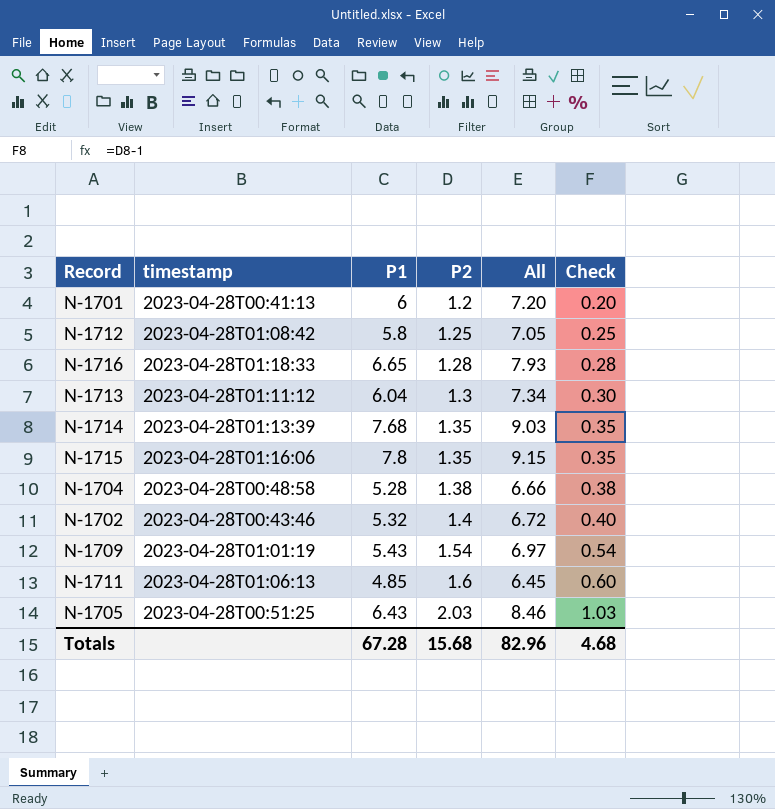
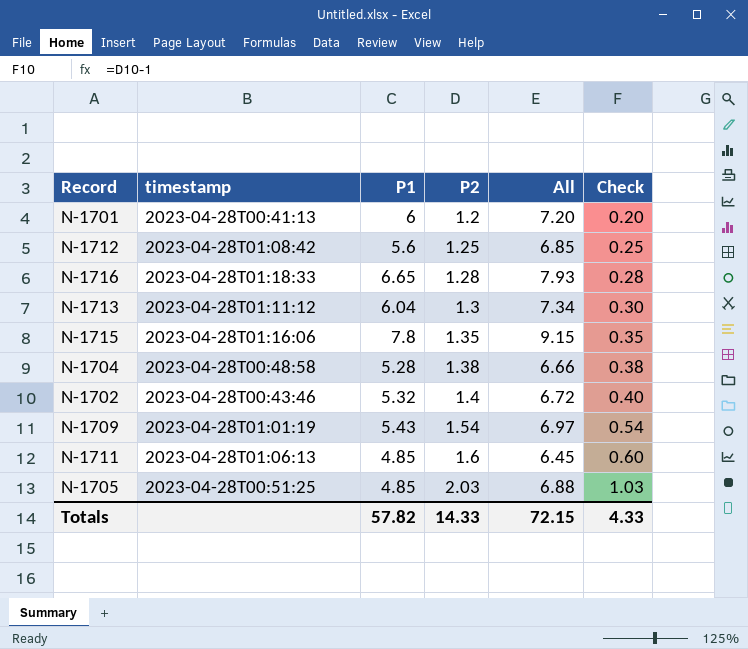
row N-1714: 2023-04-28T01:13:39 | 7.68 | 1.35 | 9.03 | 0.35 -> none
N-1712 | P1: 5.8 -> 5.6
N-1712 | All: 7.05 -> 6.85
N-1705 | P1: 6.43 -> 4.85
N-1705 | All: 8.46 -> 6.88
Totals | P1: 67.28 -> 57.82
Totals | P2: 15.68 -> 14.33
Totals | All: 82.96 -> 72.15
Totals | Check: 4.68 -> 4.33

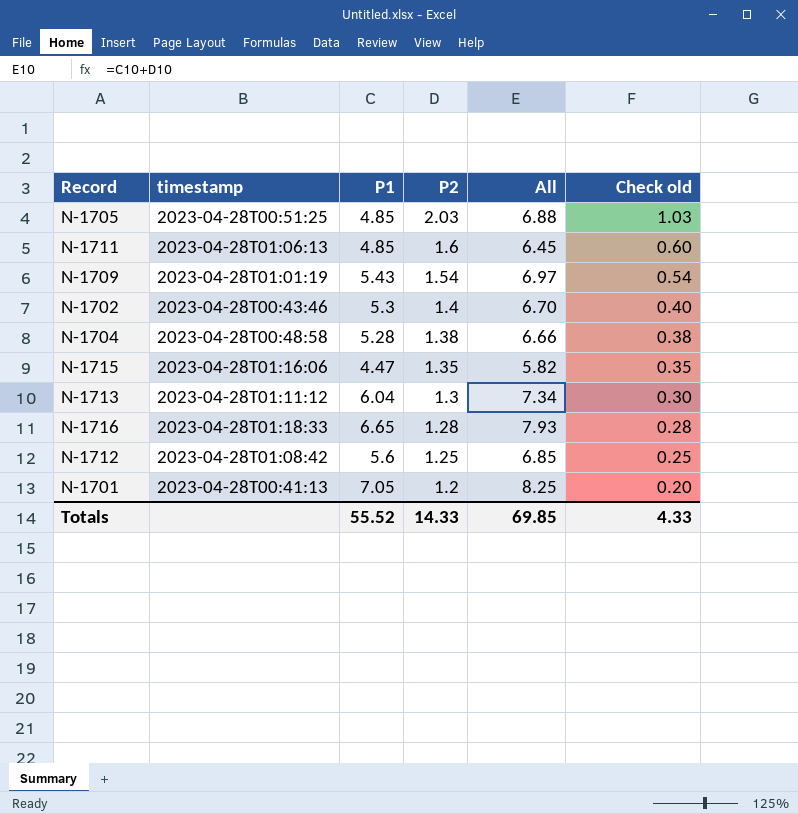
row order: P2 ascending -> P2 descending
column name: Check -> Check old
N-1702 | P1: 5.32 -> 5.3
N-1702 | All: 6.72 -> 6.70
N-1715 | P1: 7.8 -> 4.47
N-1715 | All: 9.15 -> 5.82
N-1701 | P1: 6 -> 7.05
N-1701 | All: 7.20 -> 8.25
Totals | P1: 57.82 -> 55.52
Totals | All: 72.15 -> 69.85

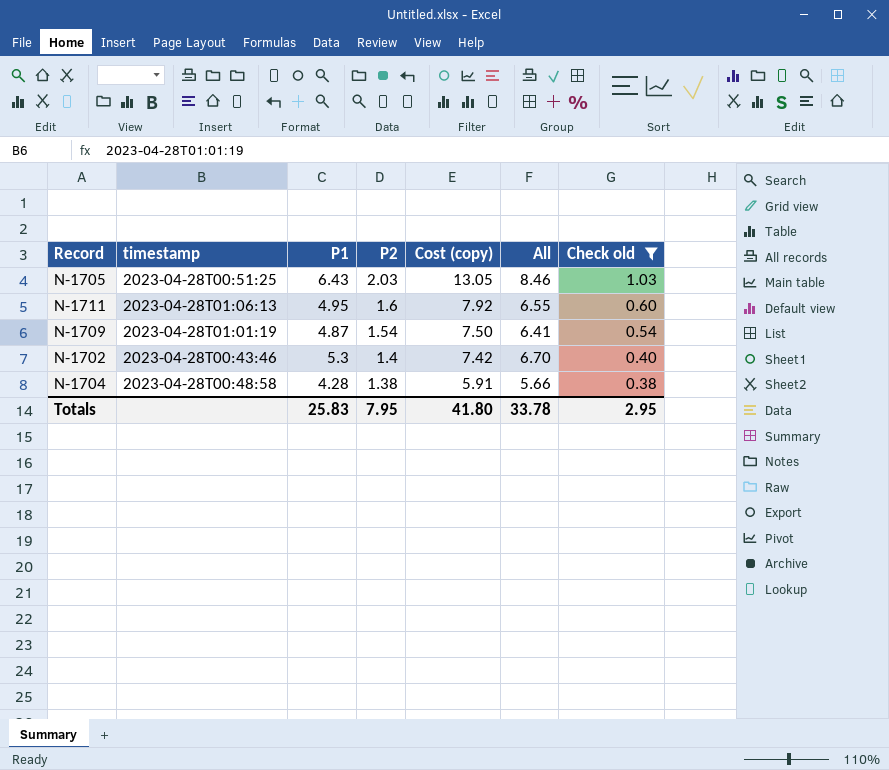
filter: none -> Check old >= 0.38
column Cost (copy) | formula: none -> [P1] * [P2]
N-1705 | P1: 4.85 -> 6.43
N-1705 | All: 6.88 -> 8.46
N-1711 | P1: 4.85 -> 4.95
N-1711 | All: 6.45 -> 6.55
N-1709 | P1: 5.43 -> 4.87
N-1709 | All: 6.97 -> 6.41
N-1704 | P1: 5.28 -> 4.28
N-1704 | All: 6.66 -> 5.66
Totals | P1: 55.52 -> 25.83
Totals | P2: 14.33 -> 7.95
Totals | All: 69.85 -> 33.78
Totals | Check old: 4.33 -> 2.95

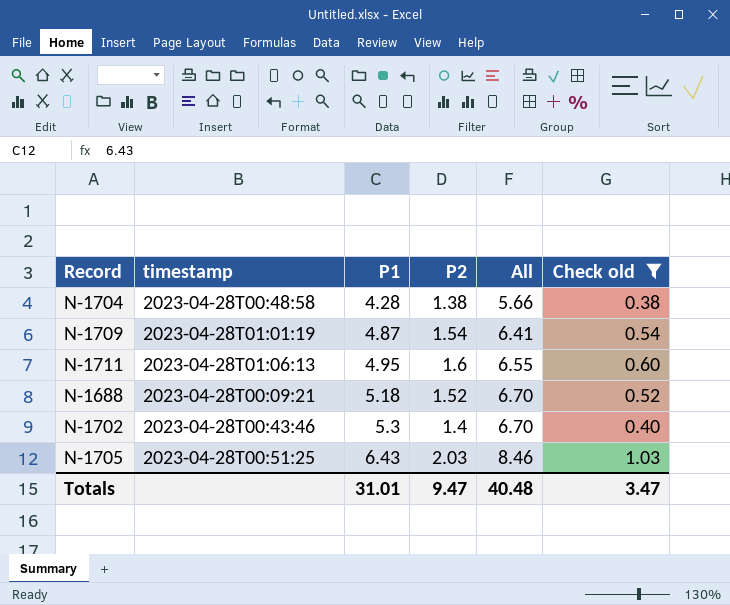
row order: P2 descending -> P1 ascending
column Cost (copy) | formula: [P1] * [P2] -> none
row N-1688: none -> 2023-04-28T00:09:21 | 5.18 | 1.52 | 6.70 | 0.52
Totals | P1: 25.83 -> 31.01
Totals | P2: 7.95 -> 9.47
Totals | All: 33.78 -> 40.48
Totals | Check old: 2.95 -> 3.47

